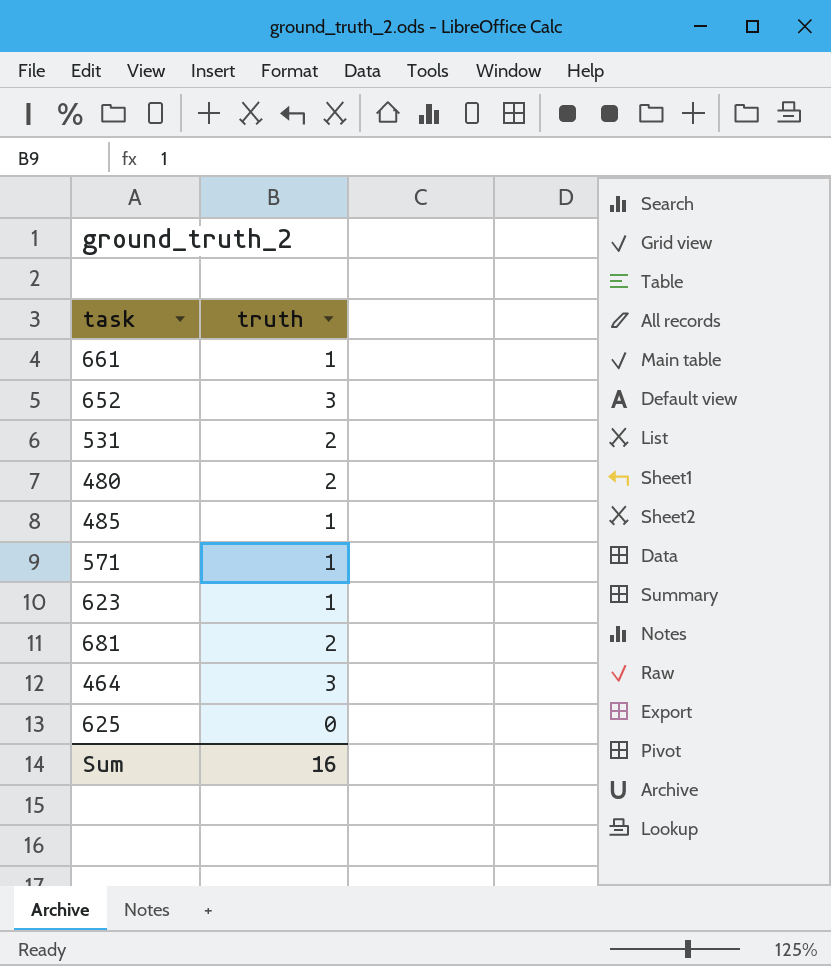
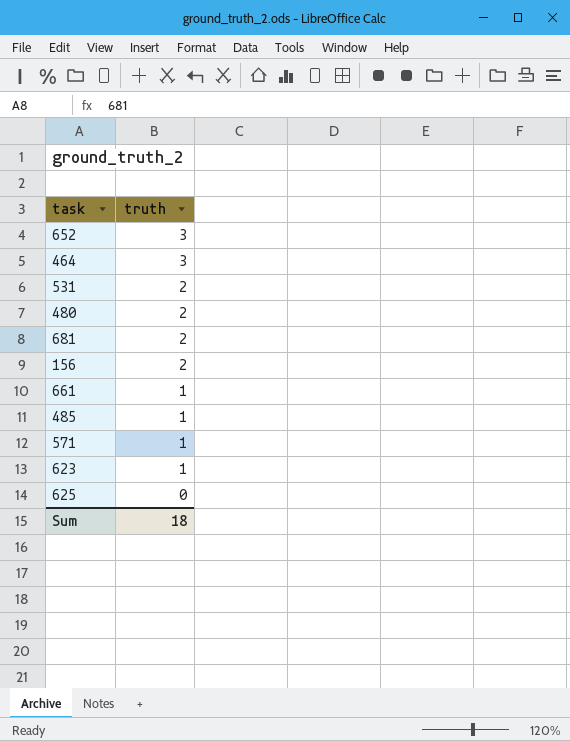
row order: none -> truth descending
row 156: none -> 2
Sum | truth: 16 -> 18

